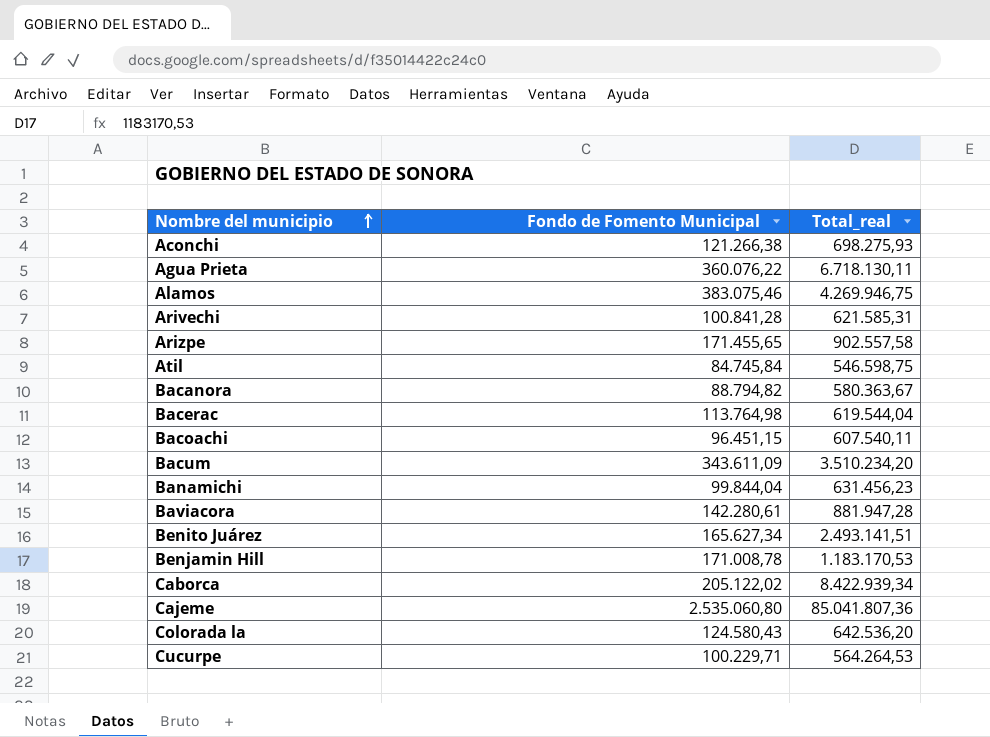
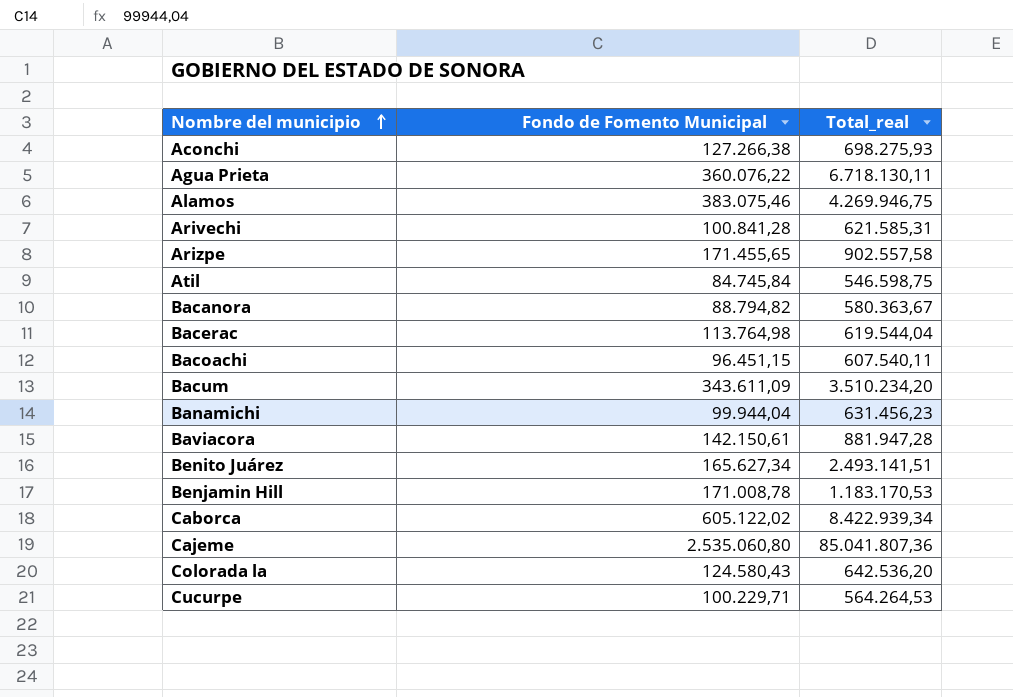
Aconchi | Fondo de Fomento Municipal: 121.266,38 -> 127.266,38
Banamichi | Fondo de Fomento Municipal: 99.844,04 -> 99.944,04
Baviacora | Fondo de Fomento Municipal: 142.280,61 -> 142.150,61
Caborca | Fondo de Fomento Municipal: 205.122,02 -> 605.122,02

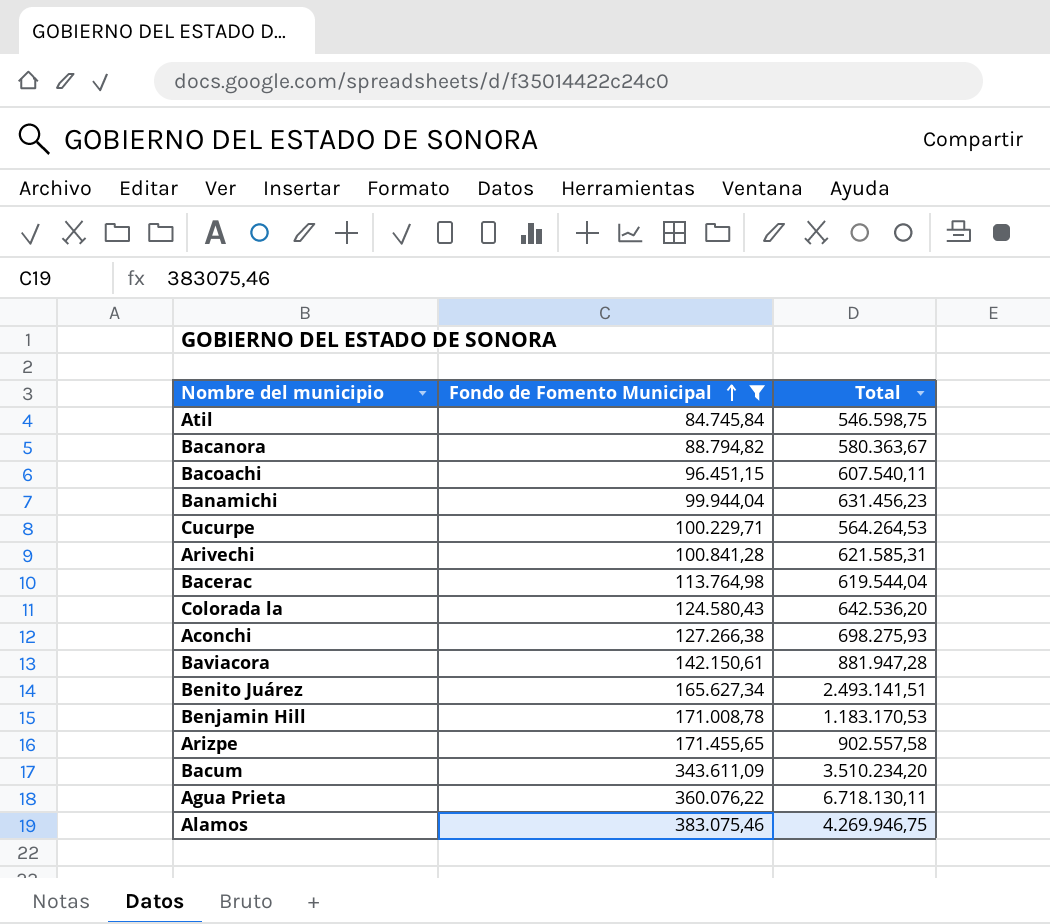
filter: none -> Fondo de Fomento Municipal <= 383.075,46
row order: Nombre del municipio ascending -> Fondo de Fomento Municipal ascending
column name: Total_real -> Total

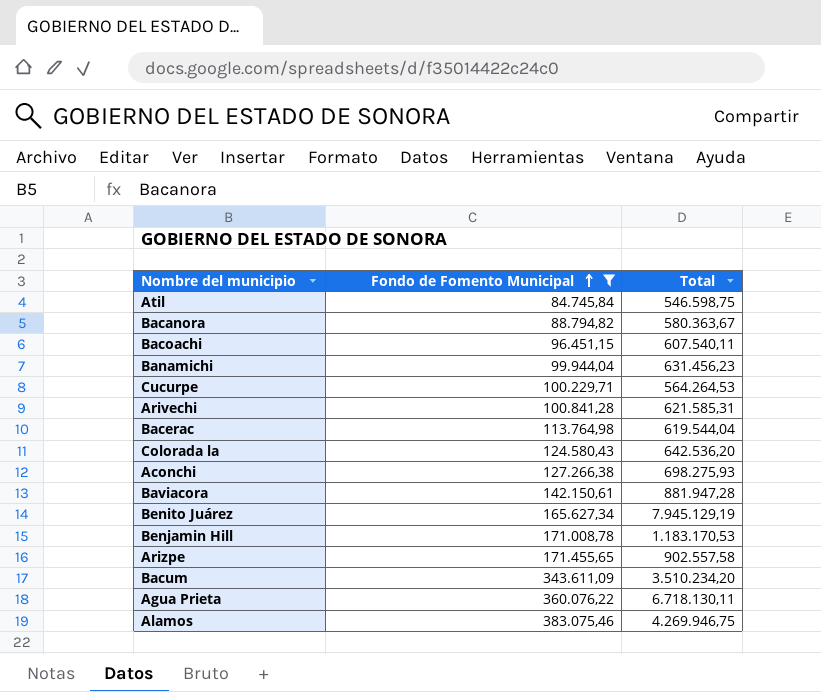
Benito Juárez | Total: 2.493.141,51 -> 7.945.129,19

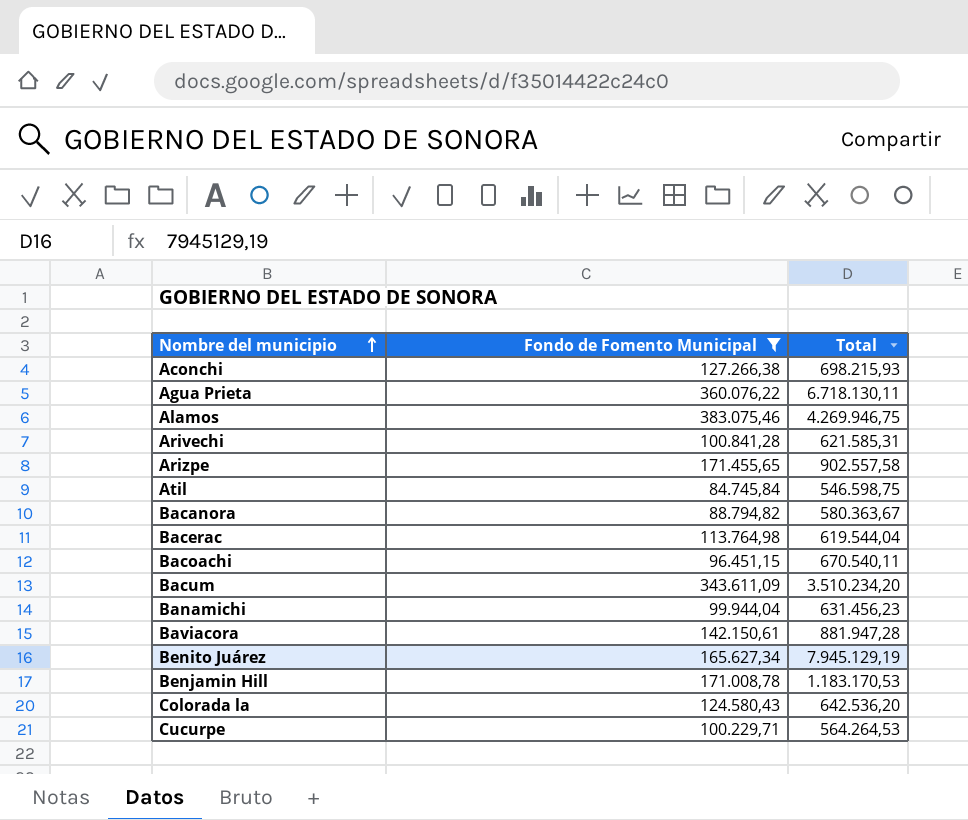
row order: Fondo de Fomento Municipal ascending -> Nombre del municipio ascending
Aconchi | Total: 698.275,93 -> 698.215,93
Bacoachi | Total: 607.540,11 -> 670.540,11

